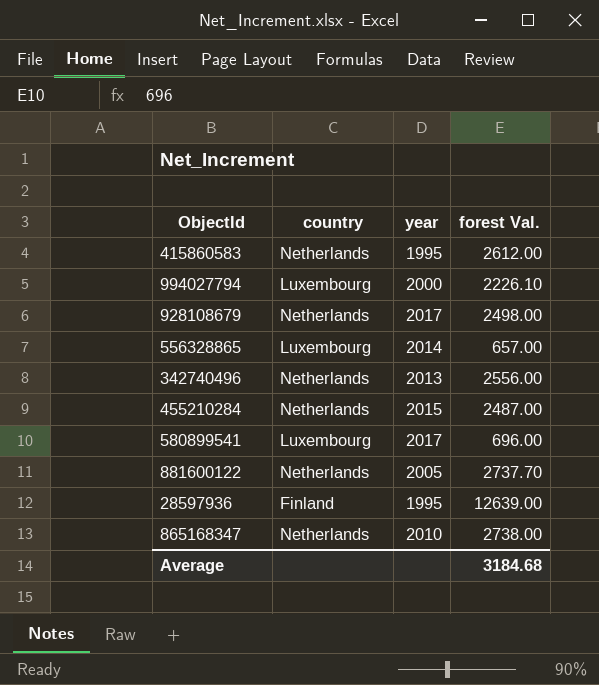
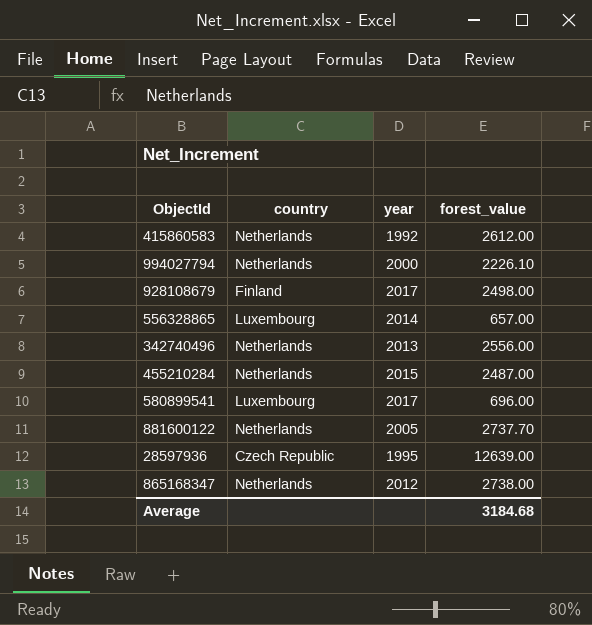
column name: forest Val. -> forest_value
415860583 | year: 1995 -> 1992
994027794 | country: Luxembourg -> Netherlands
928108679 | country: Netherlands -> Finland
28597936 | country: Finland -> Czech Republic
865168347 | year: 2010 -> 2012

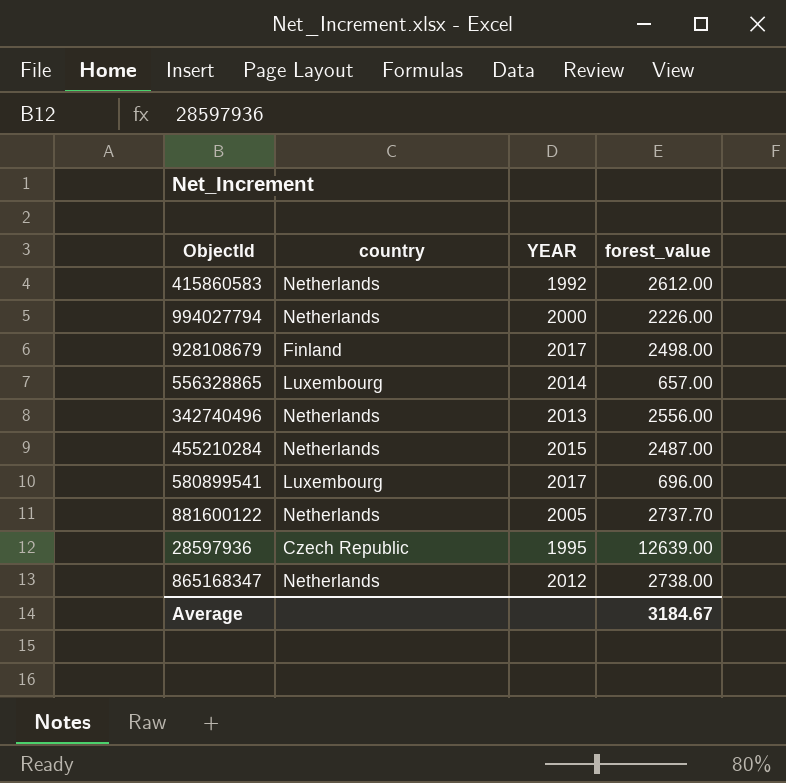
column name: year -> YEAR
994027794 | forest_value: 2226.10 -> 2226.00
Average | forest_value: 3184.68 -> 3184.67

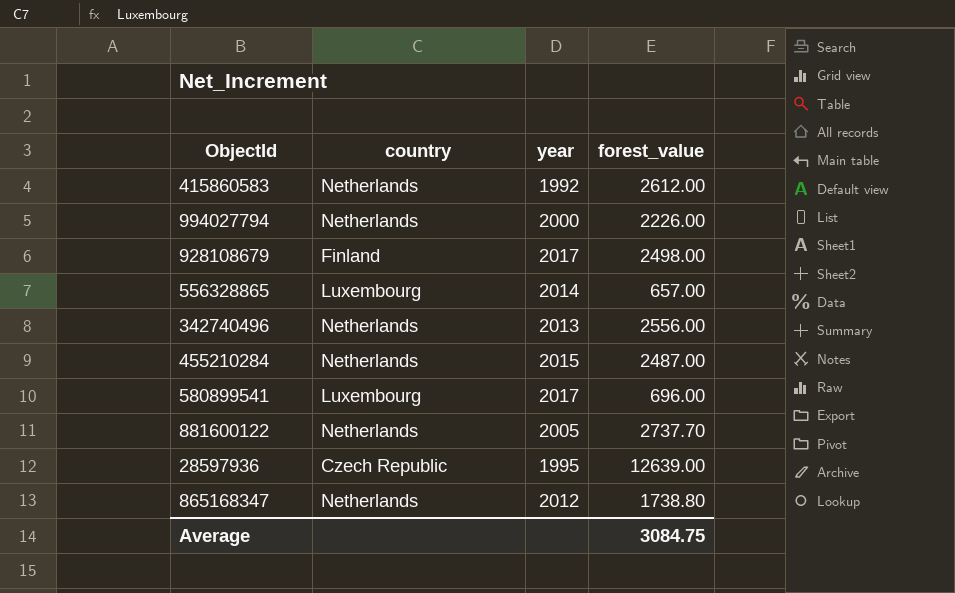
column name: YEAR -> year
865168347 | forest_value: 2738.00 -> 1738.80
Average | forest_value: 3184.67 -> 3084.75

